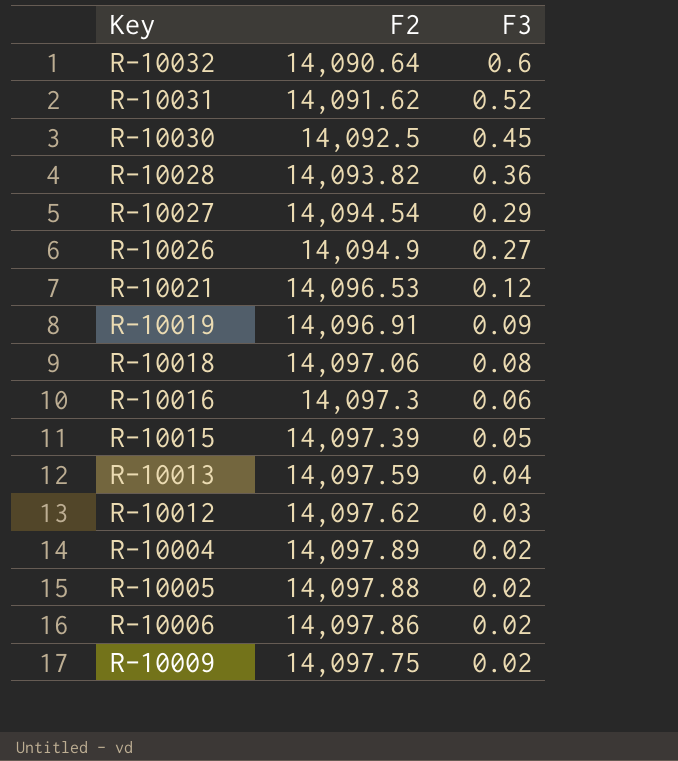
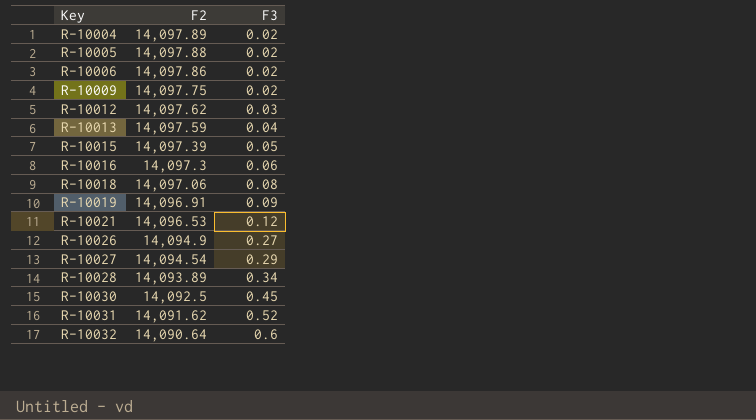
row order: F3 descending -> Key ascending
R-10028 | F2: 14,093.82 -> 14,093.89
R-10028 | F3: 0.36 -> 0.34

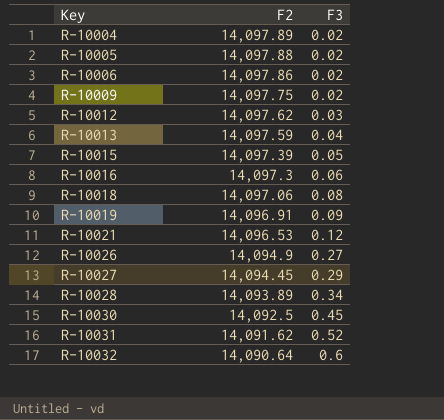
R-10027 | F2: 14,094.54 -> 14,094.45

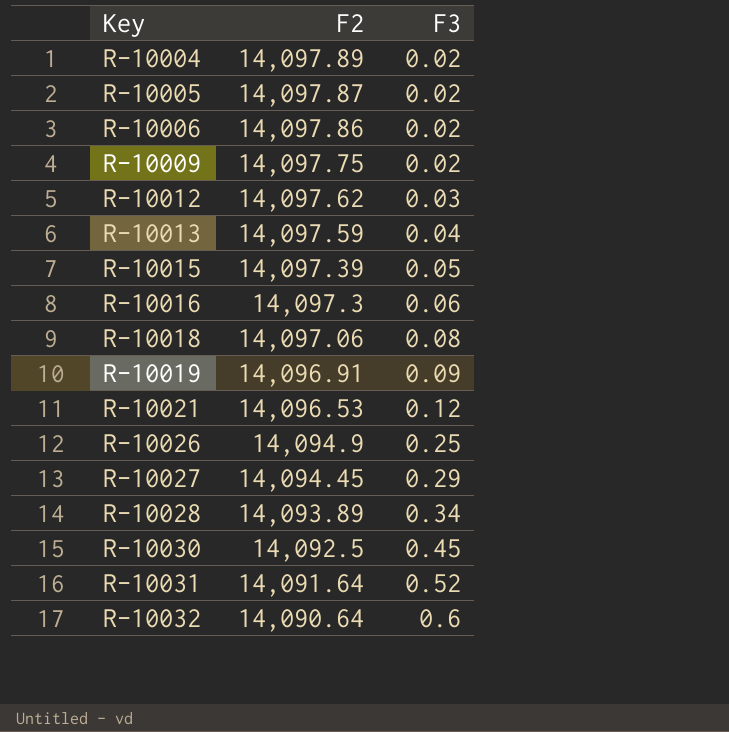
R-10005 | F2: 14,097.88 -> 14,097.87
R-10026 | F3: 0.27 -> 0.25
R-10031 | F2: 14,091.62 -> 14,091.64

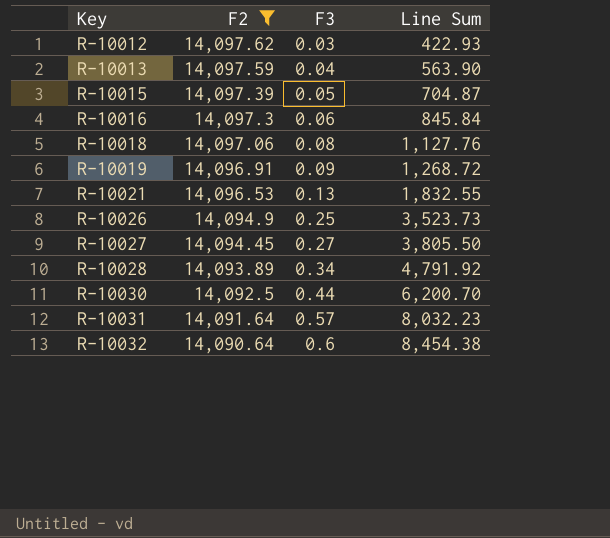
filter: none -> F2 <= 14,097.62
column Line Sum | formula: none -> [F2] * [F3]
R-10021 | F3: 0.12 -> 0.13
R-10027 | F3: 0.29 -> 0.27
R-10030 | F3: 0.45 -> 0.44
R-10031 | F3: 0.52 -> 0.57

